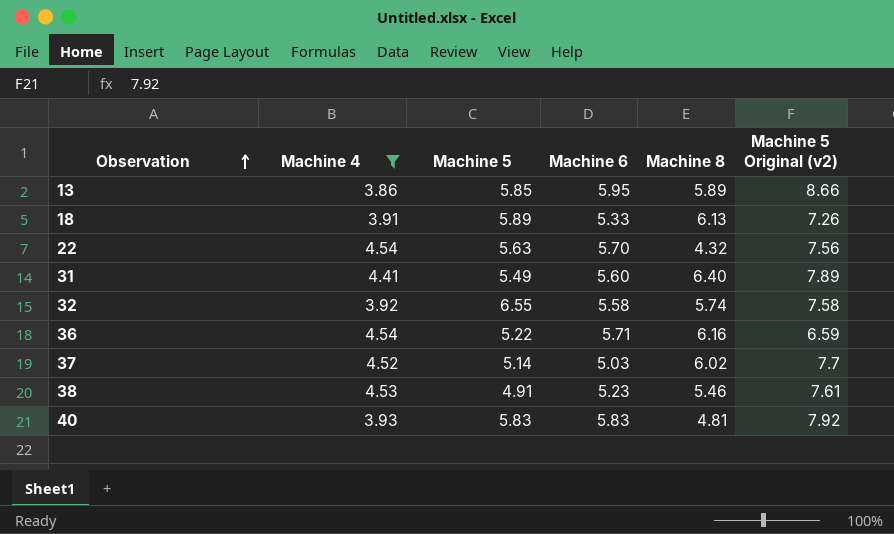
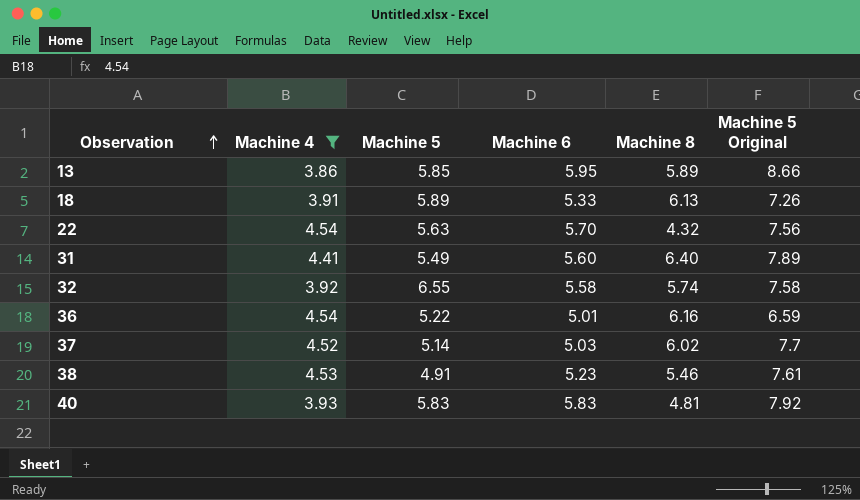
column name: Machine 5 Original (v2) -> Machine 5 Original
36 | Machine 6: 5.71 -> 5.01

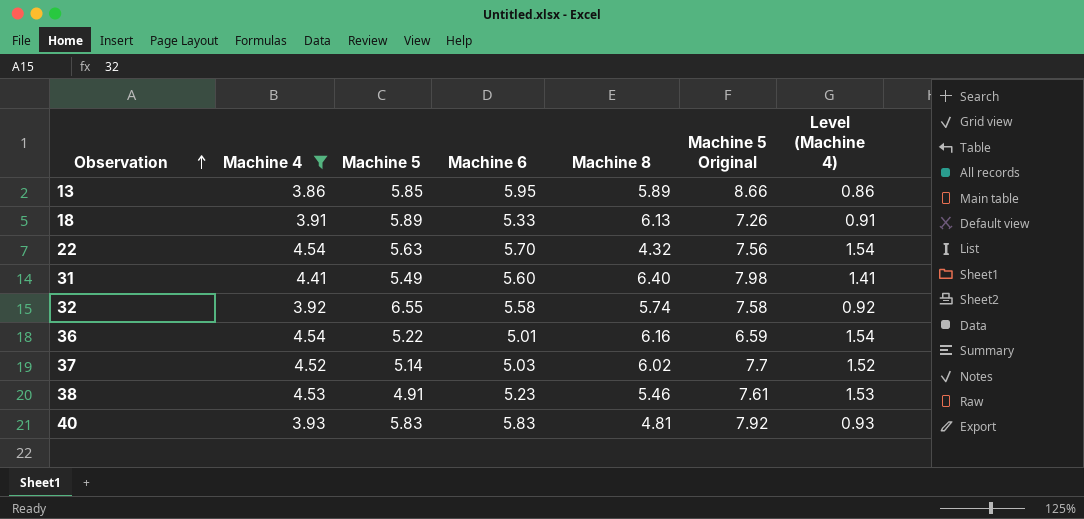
column Level (Machine 4) | formula: none -> [Machine 4] - 3
31 | Machine 5 Original: 7.89 -> 7.98

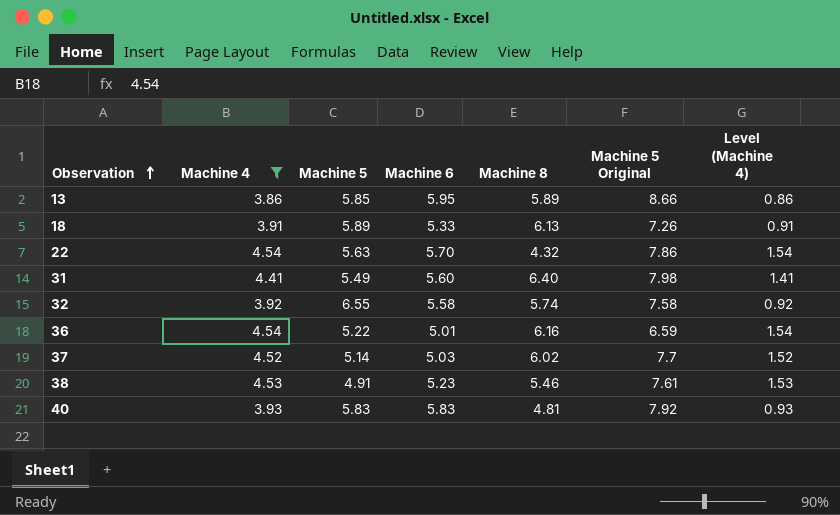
22 | Machine 5 Original: 7.56 -> 7.86

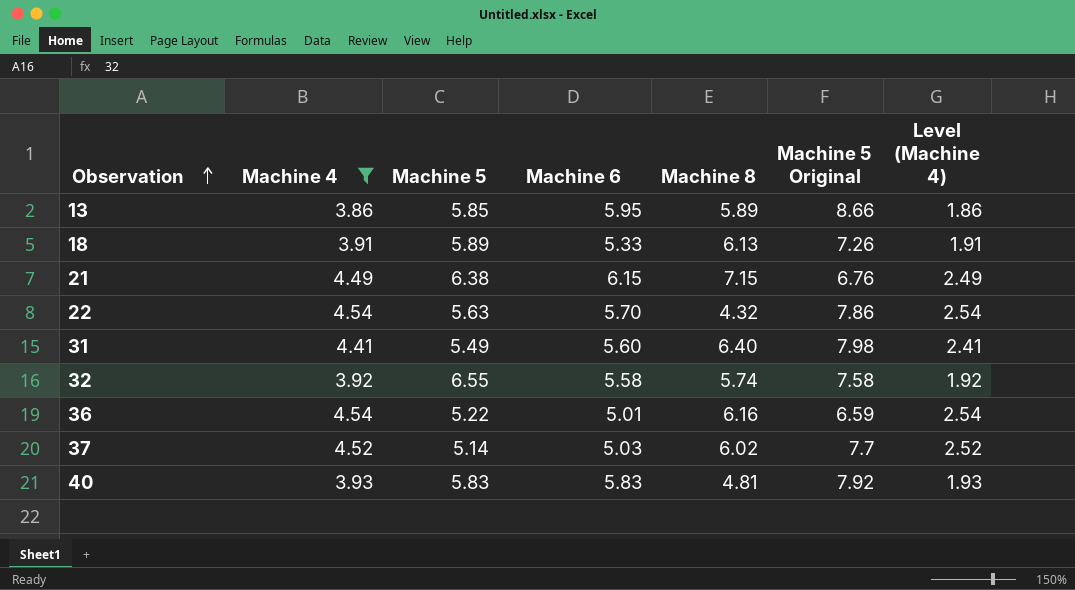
column Level (Machine 4) | formula: [Machine 4] - 3 -> [Machine 4] - 2
row 38: 4.53 | 4.91 | 5.23 | 5.46 | 7.61 | 1.53 -> none
row 21: none -> 4.49 | 6.38 | 6.15 | 7.15 | 6.76 | 2.49

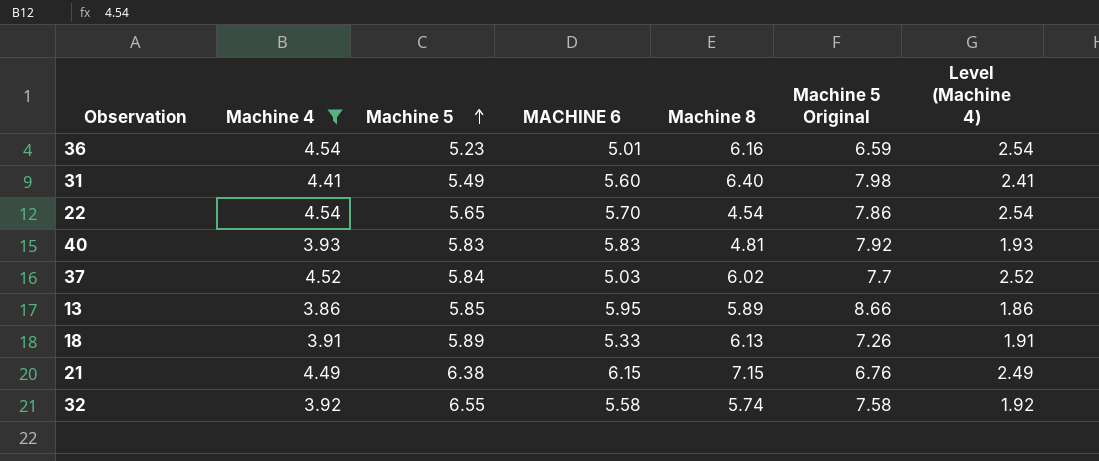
row order: Observation ascending -> Machine 5 ascending
column name: Machine 6 -> MACHINE 6
36 | Machine 5: 5.22 -> 5.23
22 | Machine 5: 5.63 -> 5.65
22 | Machine 8: 4.32 -> 4.54
37 | Machine 5: 5.14 -> 5.84

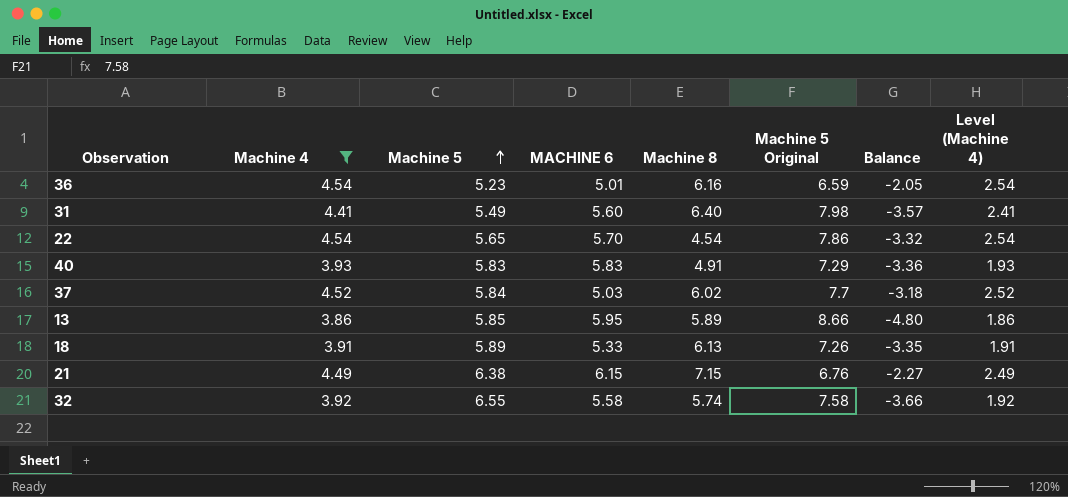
column Balance | formula: none -> [Machine 4] - [Machine 5 Original]
40 | Machine 8: 4.81 -> 4.91
40 | Machine 5 Original: 7.92 -> 7.29

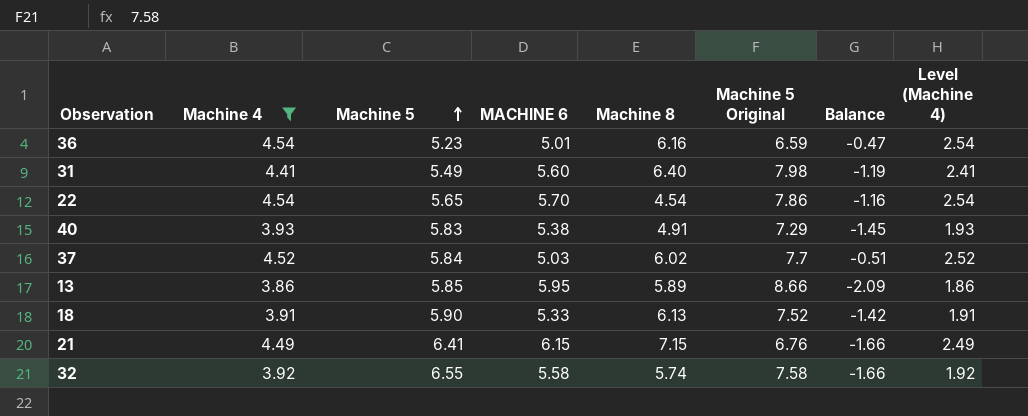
column Balance | formula: [Machine 4] - [Machine 5 Original] -> [Machine 4] - [MACHINE 6]
40 | MACHINE 6: 5.83 -> 5.38
18 | Machine 5: 5.89 -> 5.90
18 | Machine 5 Original: 7.26 -> 7.52
21 | Machine 5: 6.38 -> 6.41

